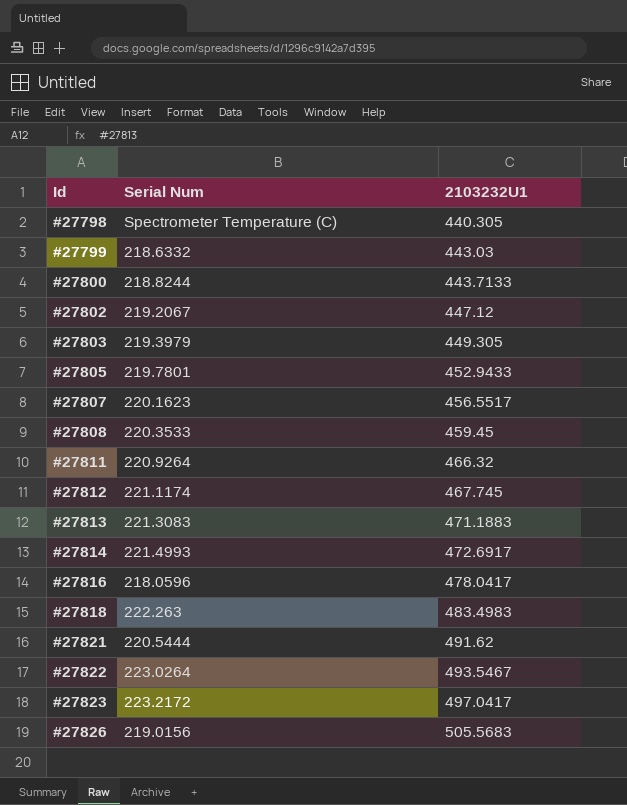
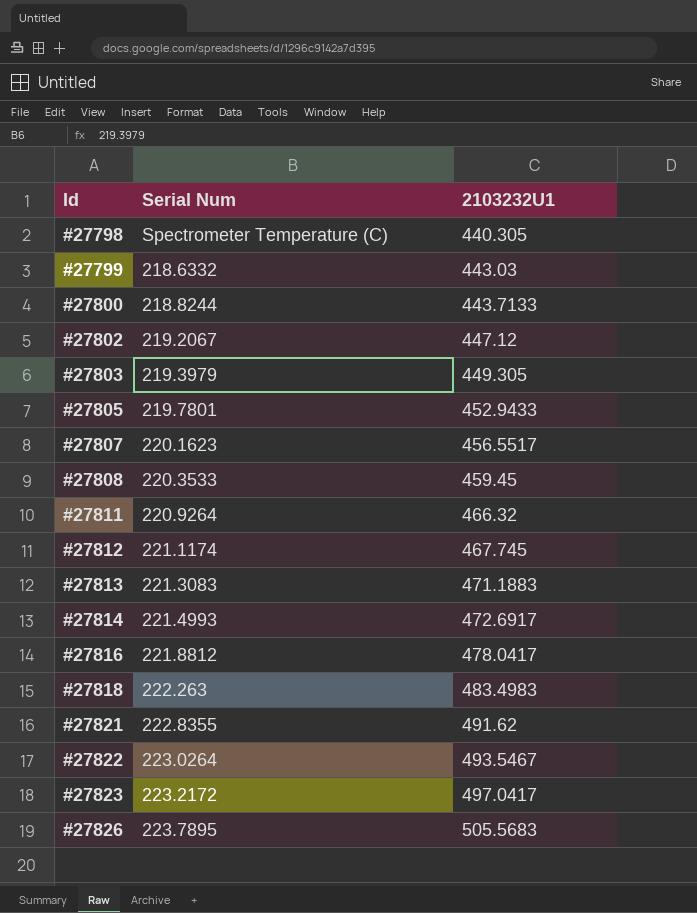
#27816 | Serial Num: 218.0596 -> 221.8812
#27821 | Serial Num: 220.5444 -> 222.8355
#27826 | Serial Num: 219.0156 -> 223.7895

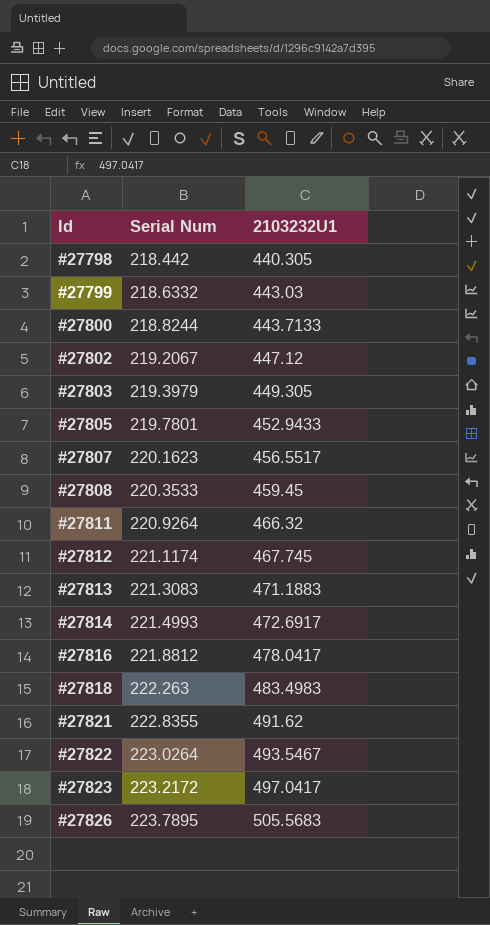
#27798 | Serial Num: Spectrometer Temperature (C) -> 218.442

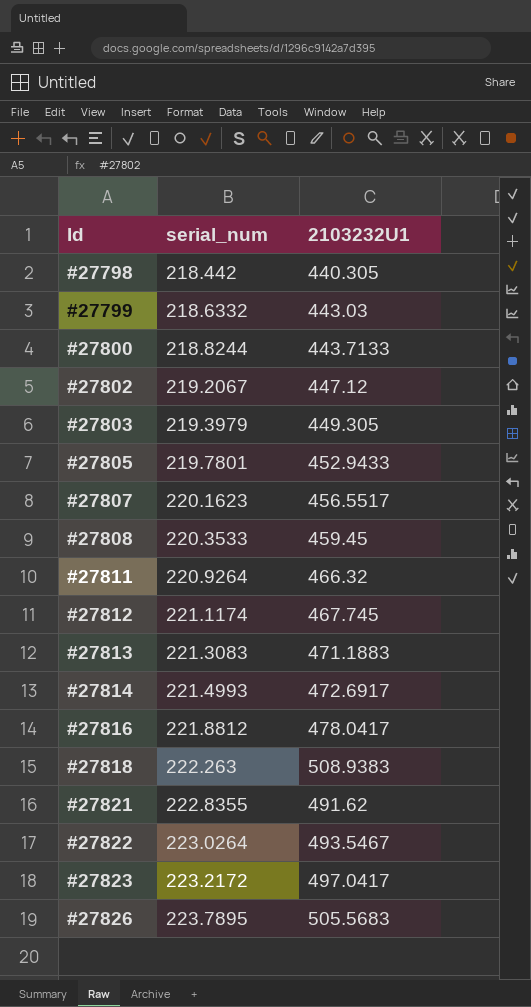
column name: Serial Num -> serial_num
#27818 | 2103232U1: 483.4983 -> 508.9383

